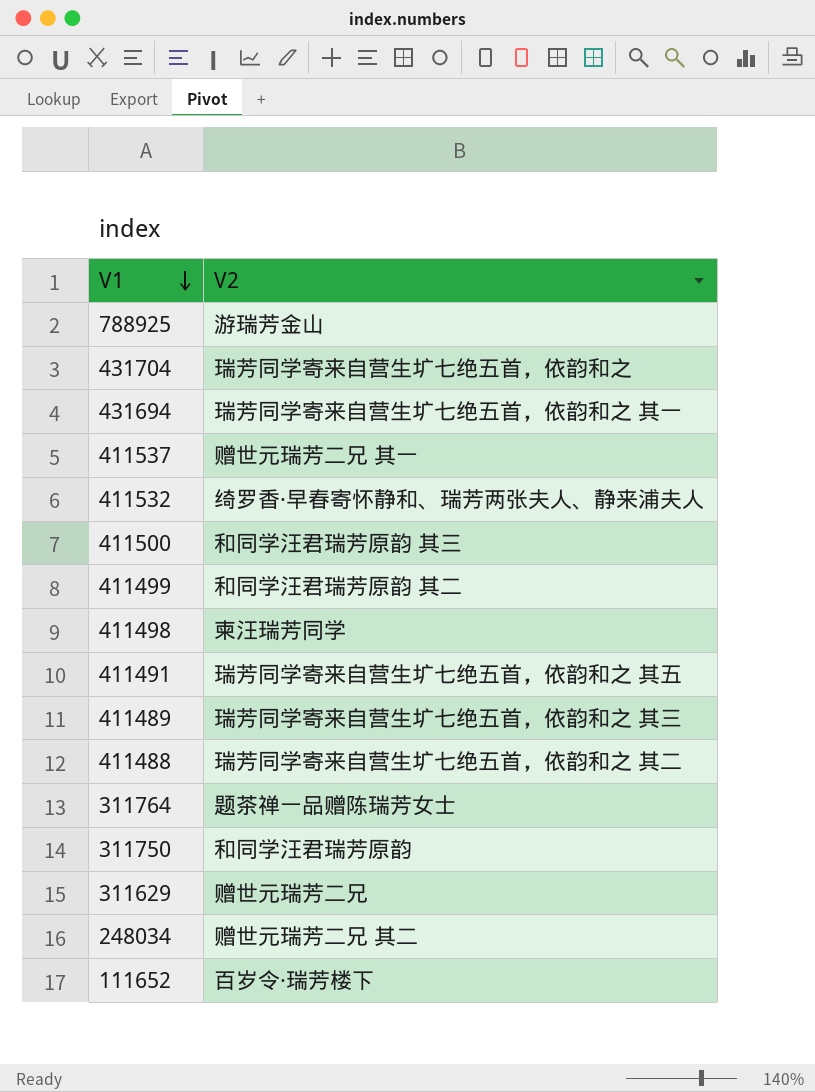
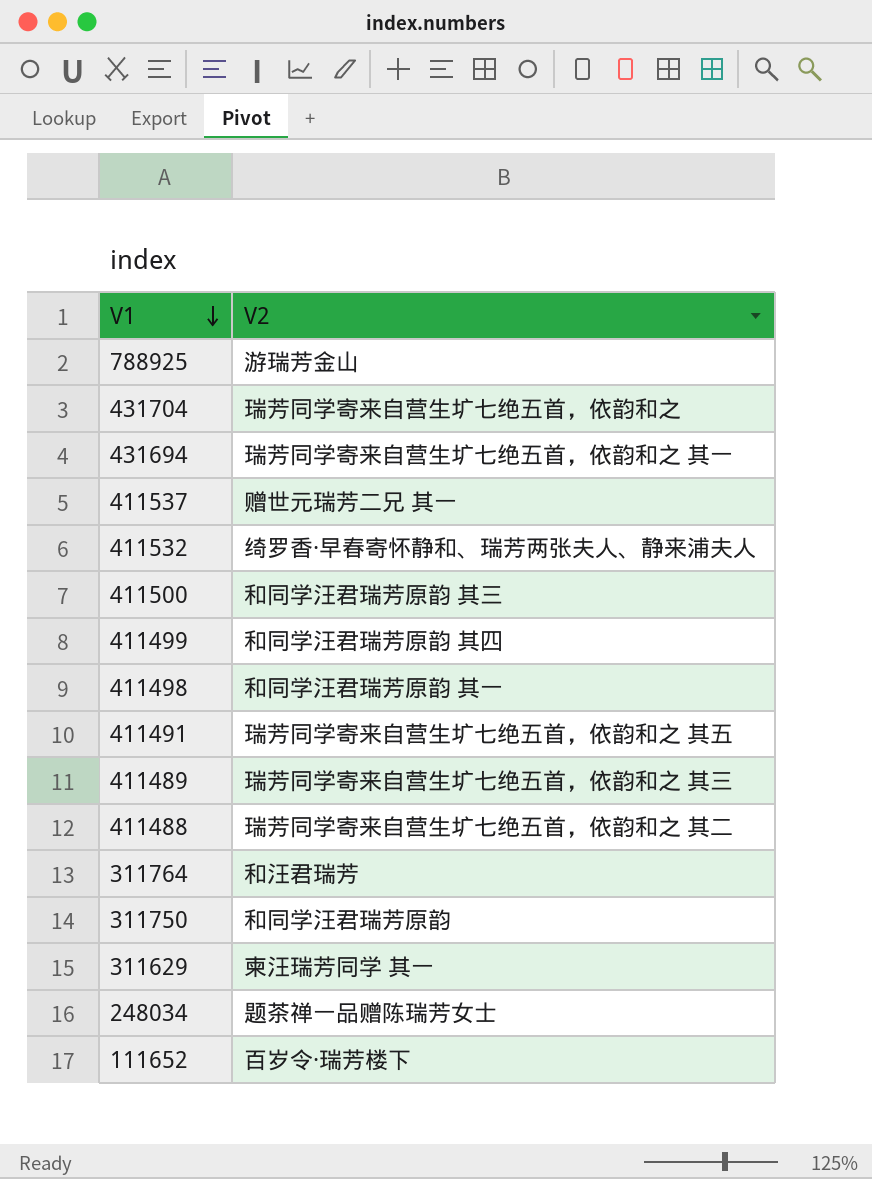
411499 | V2: 和同学汪君瑞芳原韵 其二 -> 和同学汪君瑞芳原韵 其四
411498 | V2: 柬汪瑞芳同学 -> 和同学汪君瑞芳原韵 其一
311764 | V2: 题茶禅一品赠陈瑞芳女士 -> 和汪君瑞芳
311629 | V2: 赠世元瑞芳二兄 -> 柬汪瑞芳同学 其一
248034 | V2: 赠世元瑞芳二兄 其二 -> 题茶禅一品赠陈瑞芳女士

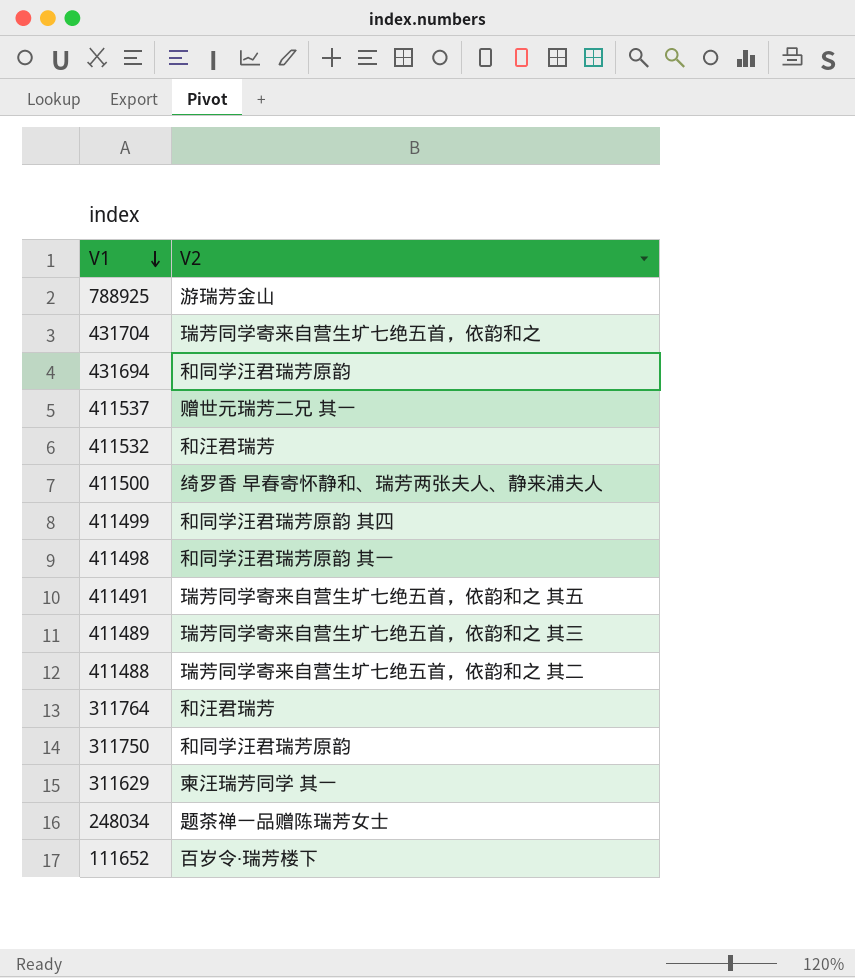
431694 | V2: 瑞芳同学寄来自营生圹七绝五首，依韵和之 其一 -> 和同学汪君瑞芳原韵
411532 | V2: 绮罗香·早春寄怀静和、瑞芳两张夫人、静来浦夫人 -> 和汪君瑞芳
411500 | V2: 和同学汪君瑞芳原韵 其三 -> 绮罗香 早春寄怀静和、瑞芳两张夫人、静来浦夫人

